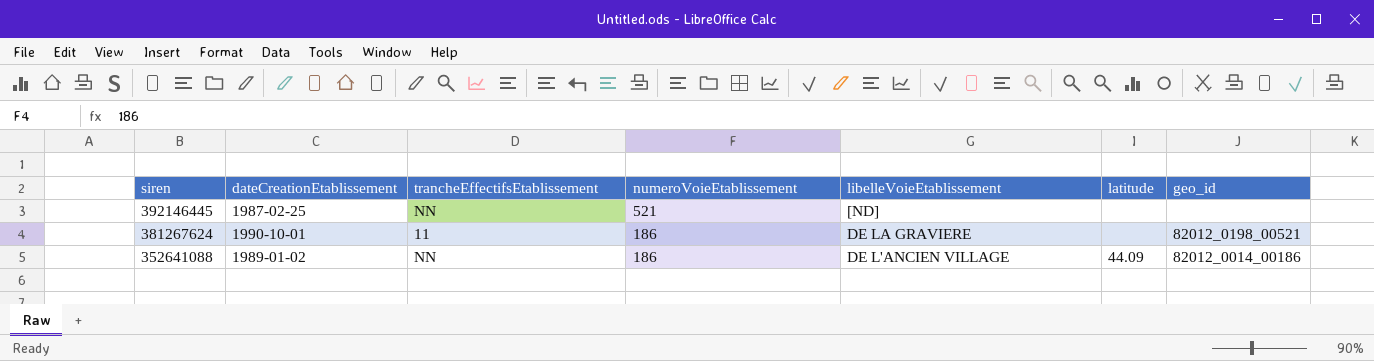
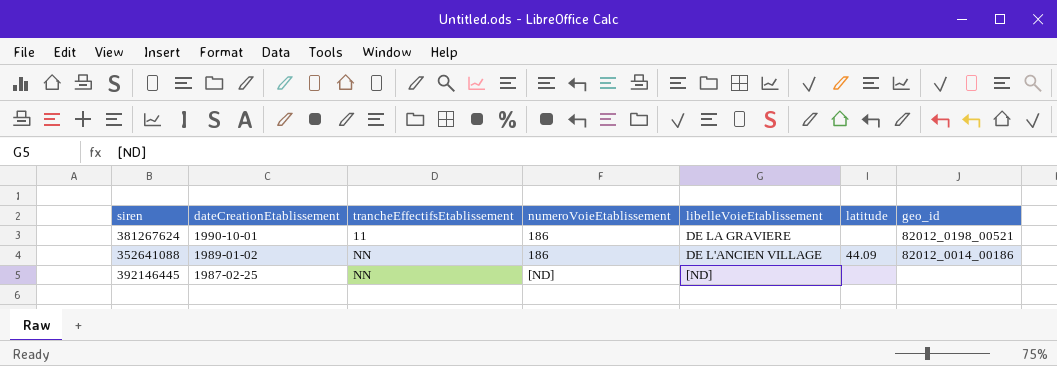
row order: siren descending -> dateCreationEtablissement descending
392146445 | numeroVoieEtablissement: 521 -> [ND]

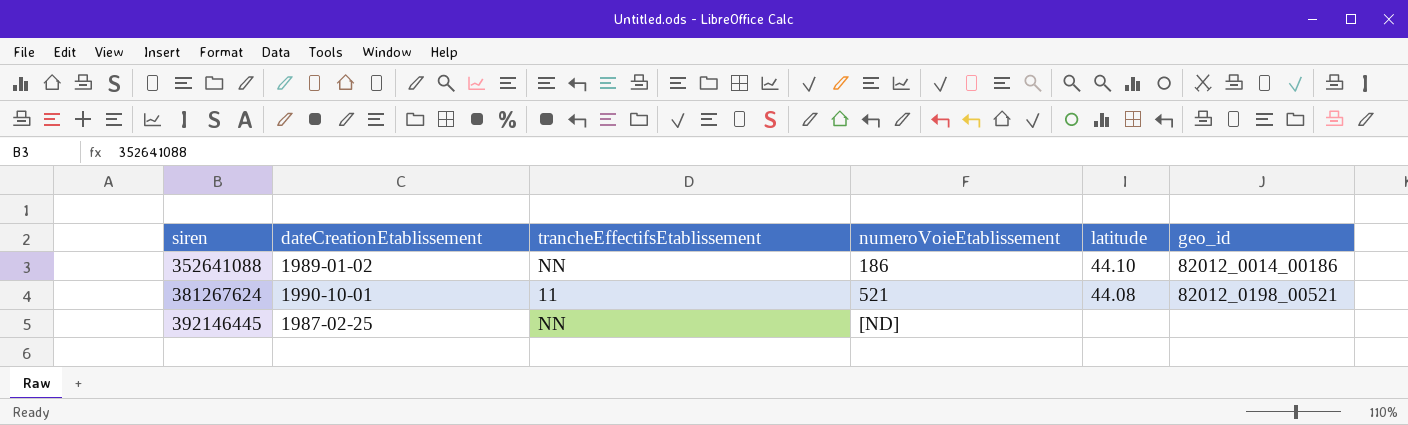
row order: dateCreationEtablissement descending -> siren ascending
column libelleVoieEtablissement | position: 5 -> none
352641088 | latitude: 44.09 -> 44.10
381267624 | numeroVoieEtablissement: 186 -> 521
381267624 | latitude: none -> 44.08

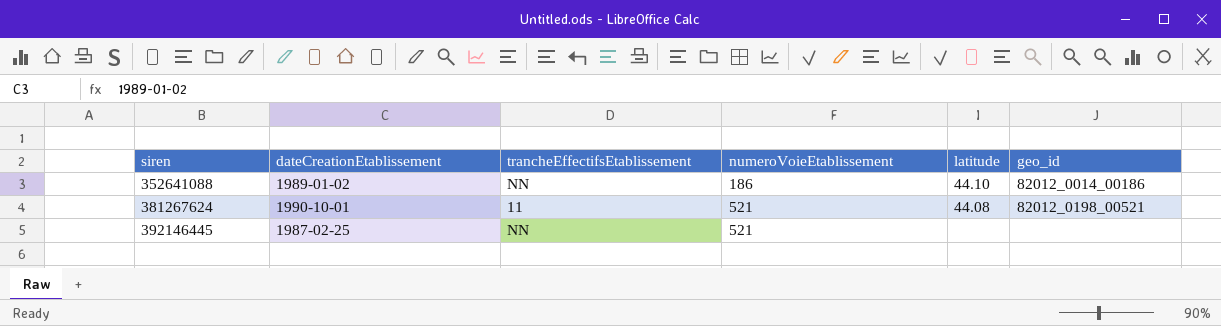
392146445 | numeroVoieEtablissement: [ND] -> 521

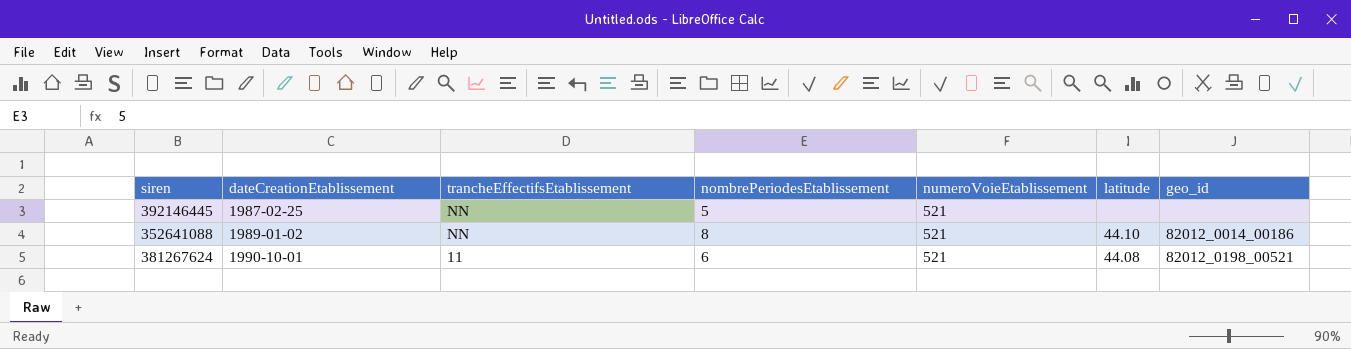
row order: siren ascending -> dateCreationEtablissement ascending
column nombrePeriodesEtablissement | position: none -> 4
352641088 | numeroVoieEtablissement: 186 -> 521

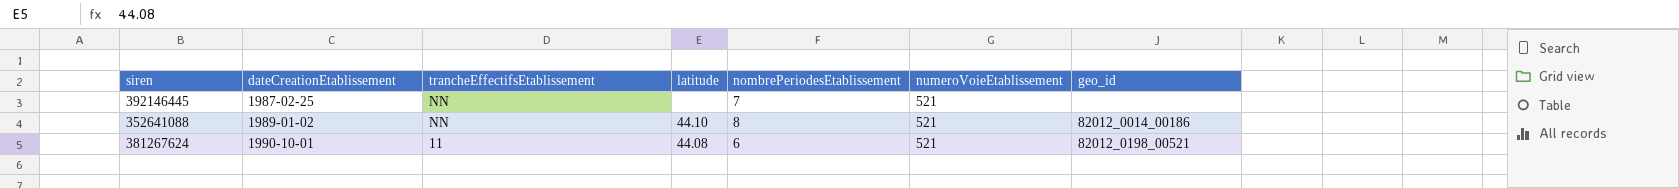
column latitude | position: 6 -> 4
392146445 | nombrePeriodesEtablissement: 5 -> 7

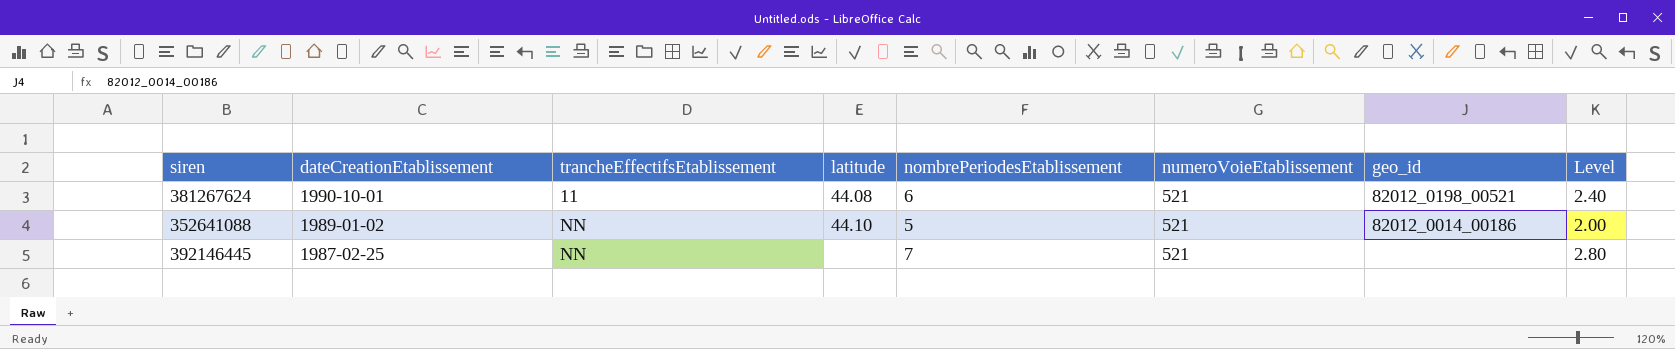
row order: dateCreationEtablissement ascending -> dateCreationEtablissement descending
column Level | formula: none -> [nombrePeriodesEtablissement] * 0.4
352641088 | nombrePeriodesEtablissement: 8 -> 5

